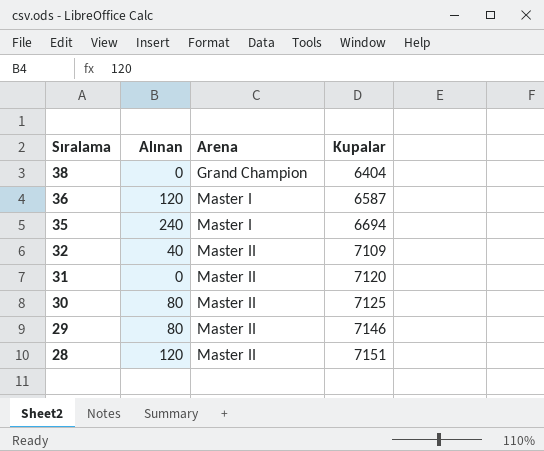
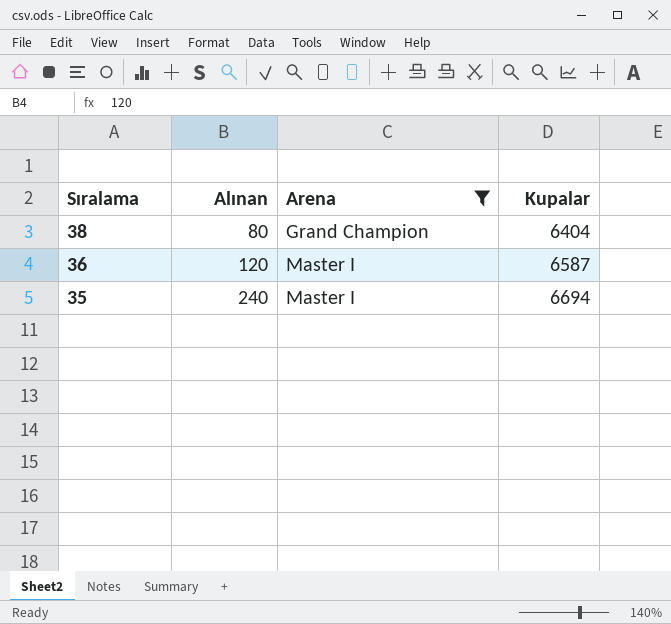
filter: none -> Arena != Master II
38 | Alınan: 0 -> 80

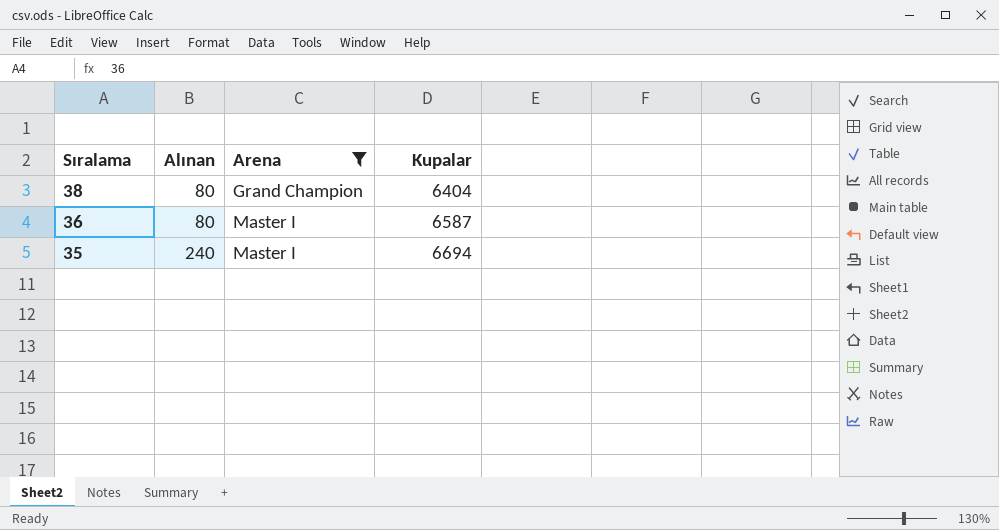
36 | Alınan: 120 -> 80

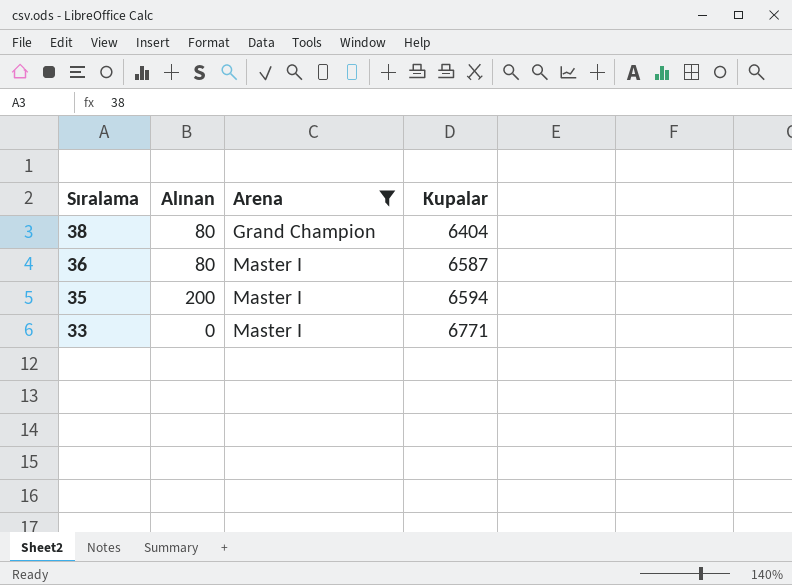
35 | Alınan: 240 -> 200
35 | Kupalar: 6694 -> 6594
row 33: none -> 0 | Master I | 6771

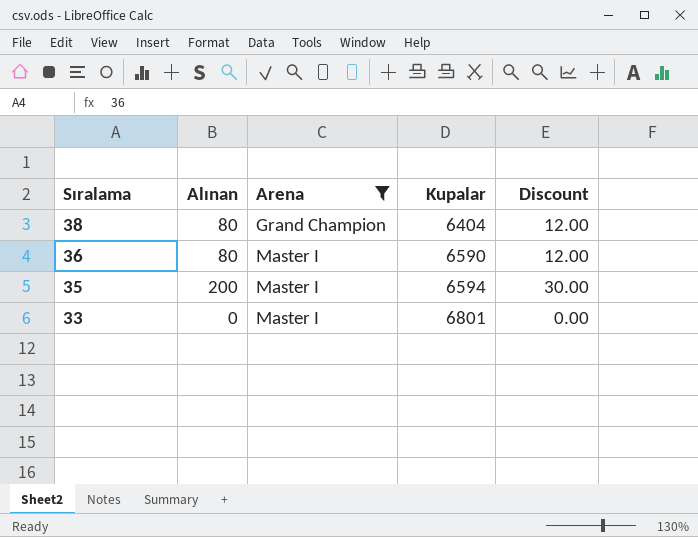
column Discount | formula: none -> [Alınan] * 0.15
36 | Kupalar: 6587 -> 6590
33 | Kupalar: 6771 -> 6801

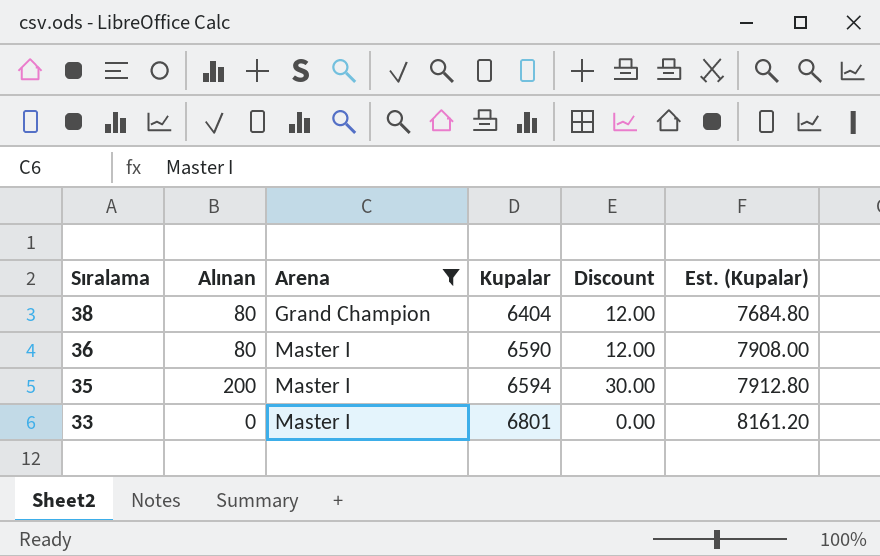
column Est. (Kupalar) | formula: none -> [Kupalar] * 1.2

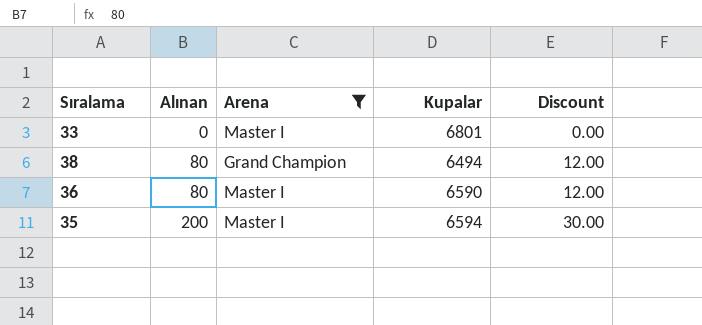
row order: Sıralama descending -> Alınan ascending
column Est. (Kupalar) | formula: [Kupalar] * 1.2 -> none
38 | Kupalar: 6404 -> 6494

